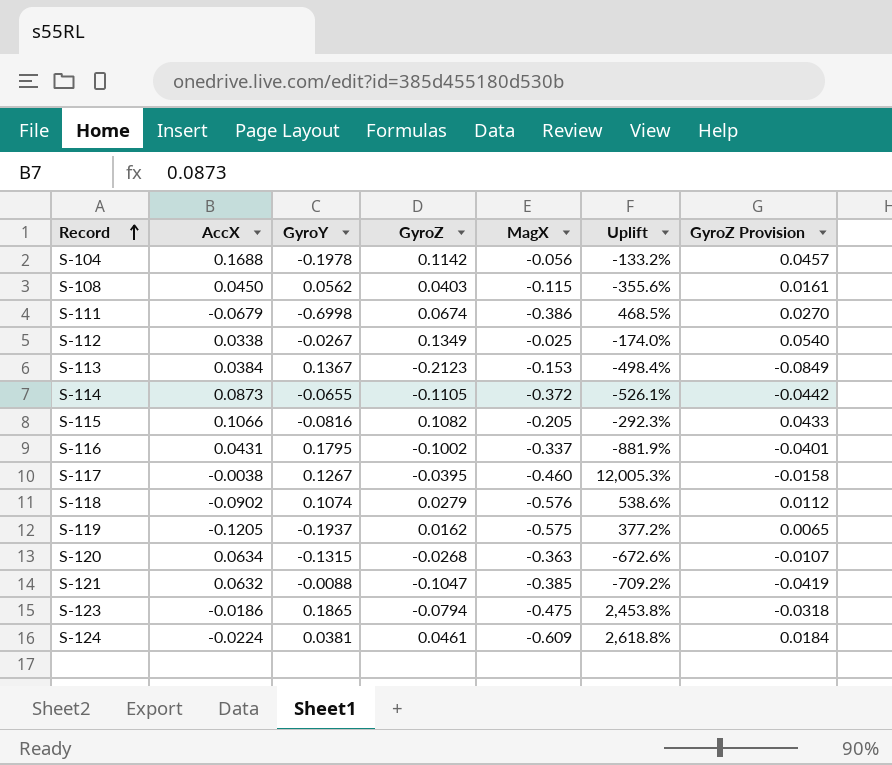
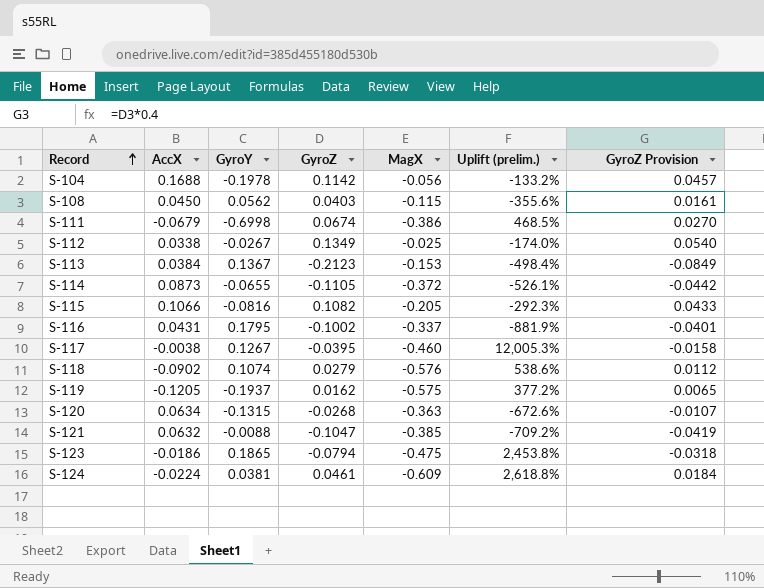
column name: Uplift -> Uplift (prelim.)

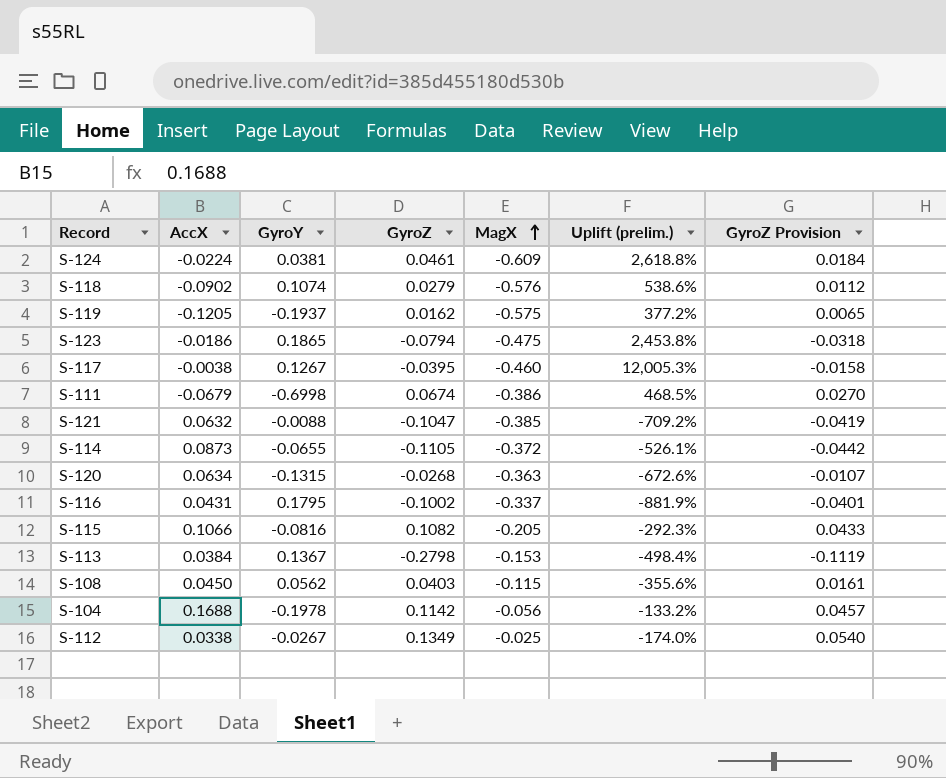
row order: Record ascending -> MagX ascending
S-113 | GyroZ: -0.2123 -> -0.2798
S-113 | GyroZ Provision: -0.0849 -> -0.1119

